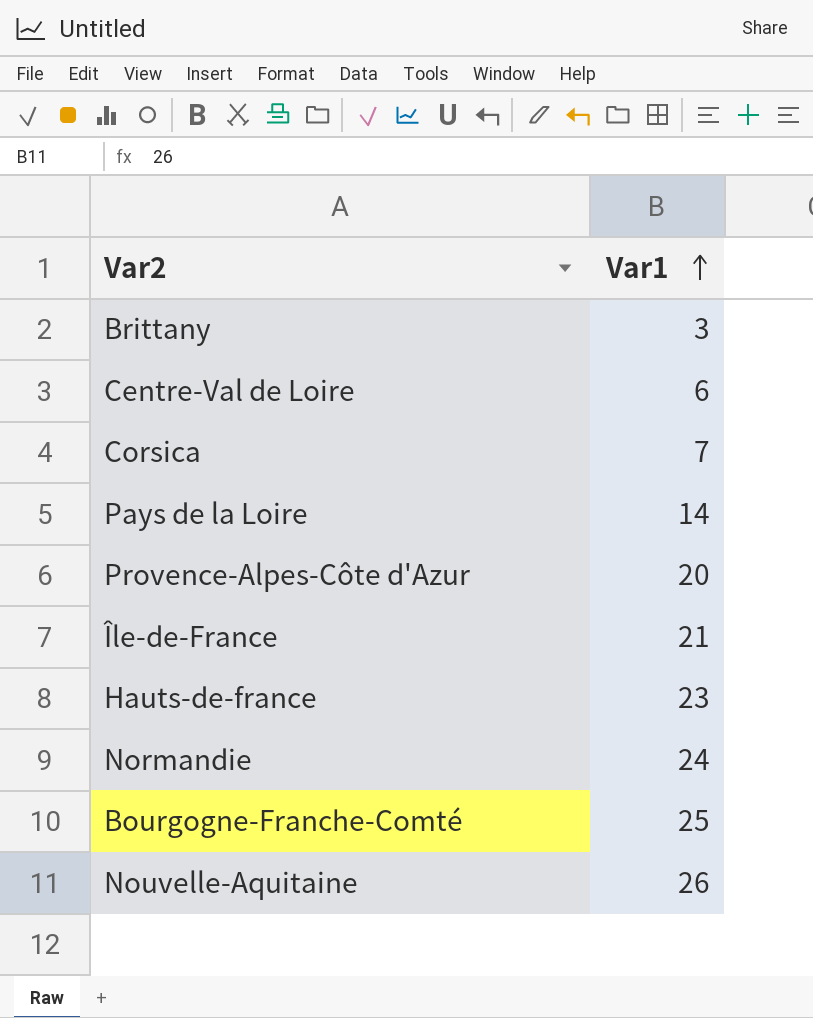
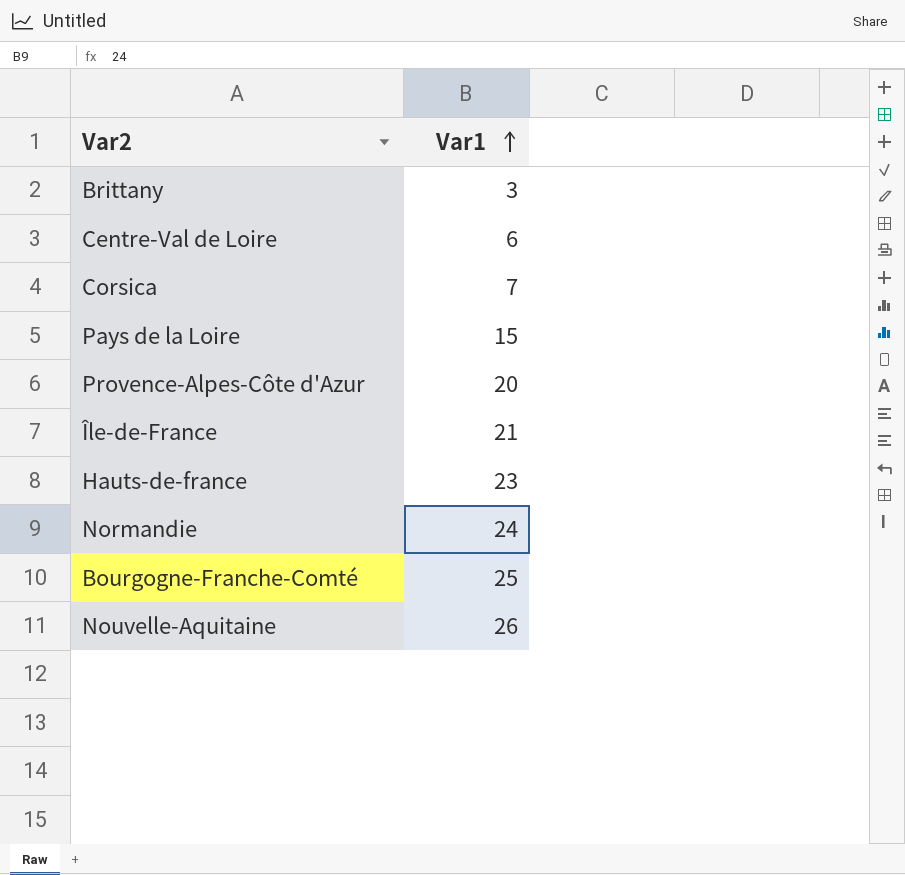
Pays de la Loire | Var1: 14 -> 15

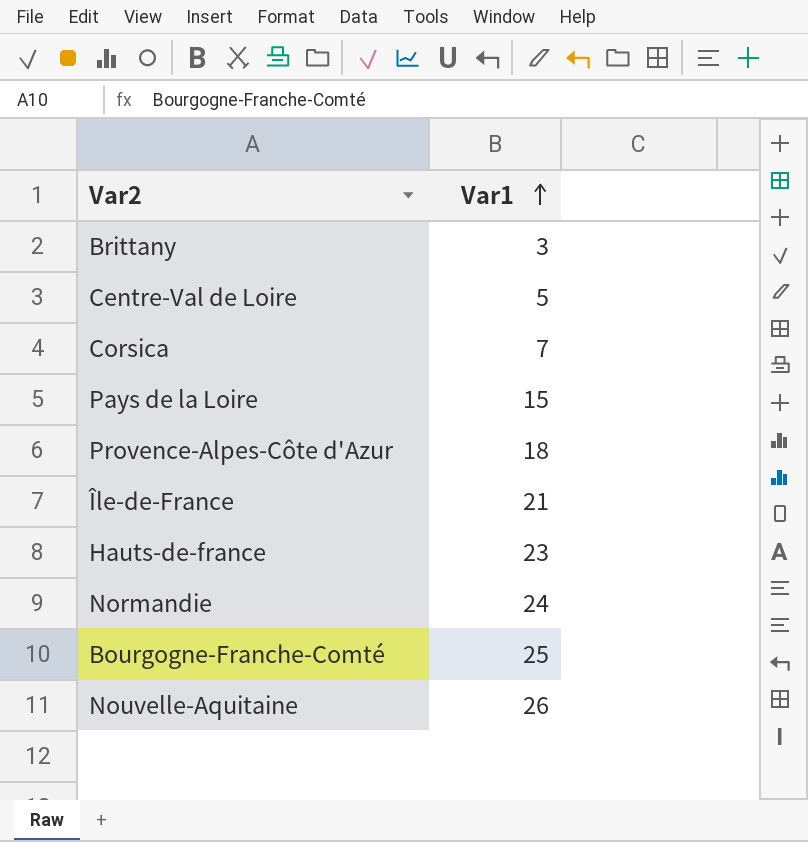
Centre-Val de Loire | Var1: 6 -> 5
Provence-Alpes-Côte d'Azur | Var1: 20 -> 18

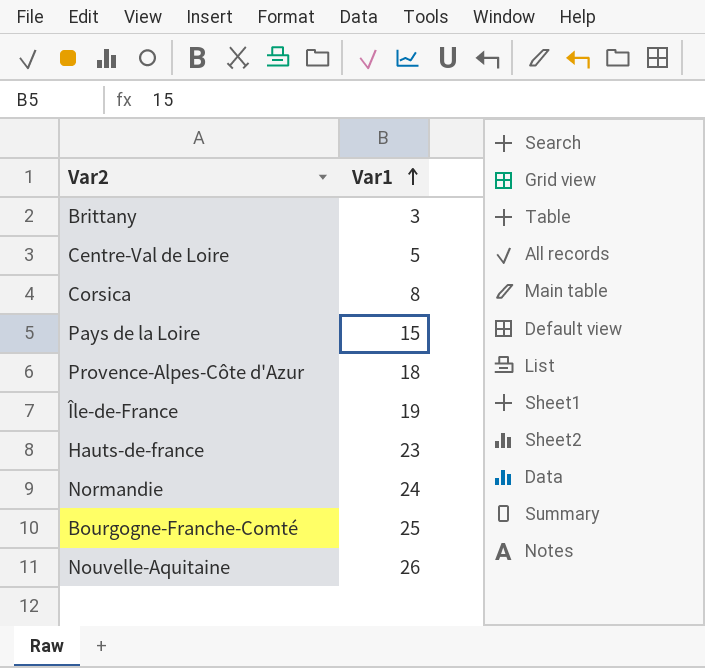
Corsica | Var1: 7 -> 8
Île-de-France | Var1: 21 -> 19

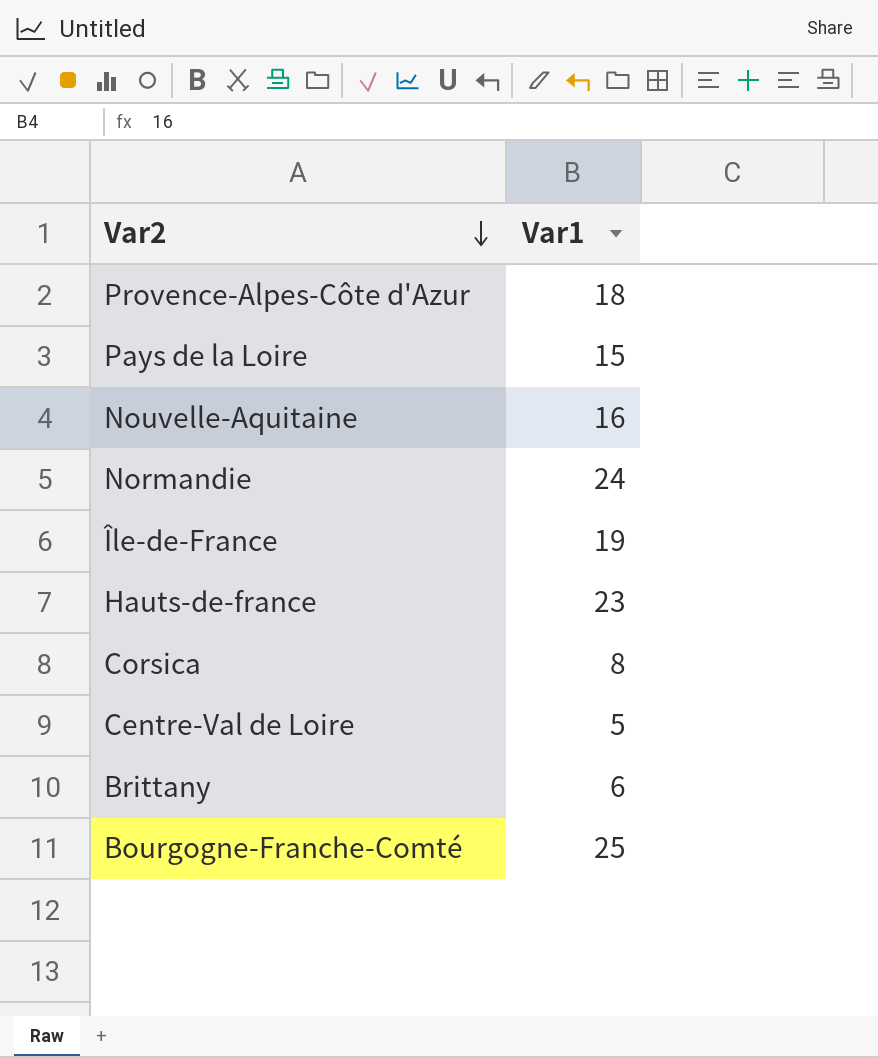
row order: Var1 ascending -> Var2 descending
Nouvelle-Aquitaine | Var1: 26 -> 16
Brittany | Var1: 3 -> 6

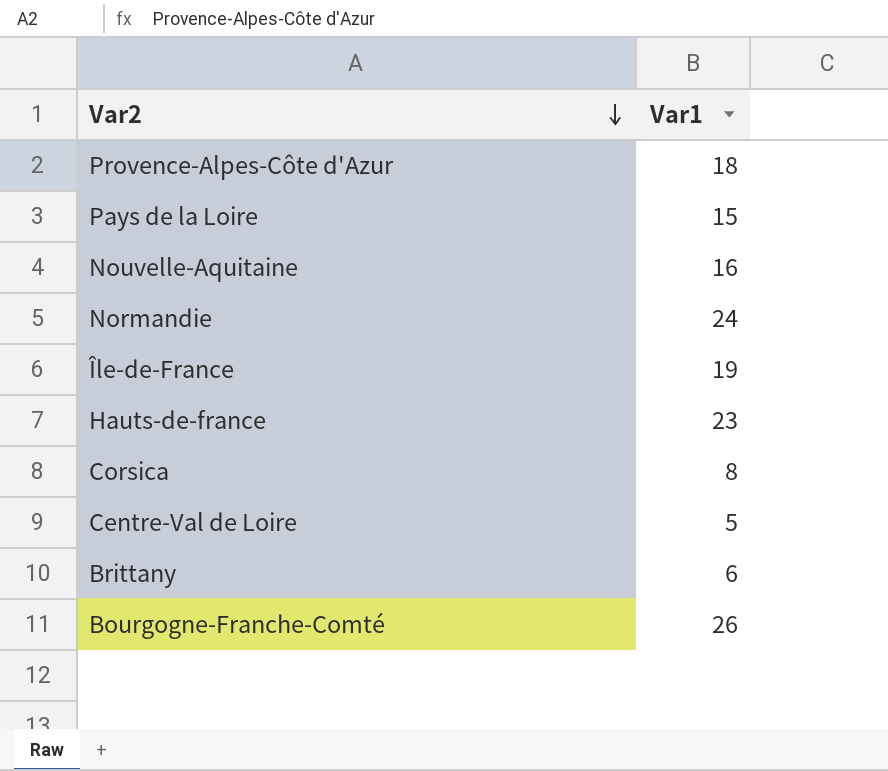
Bourgogne-Franche-Comté | Var1: 25 -> 26

